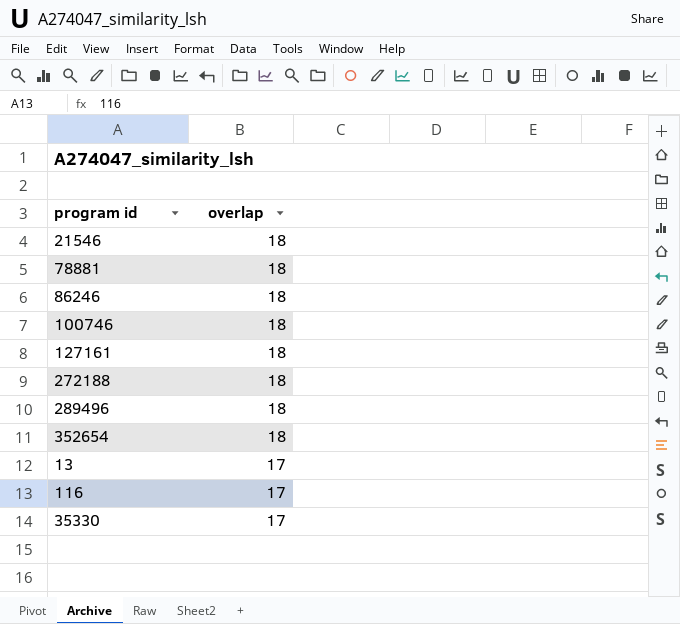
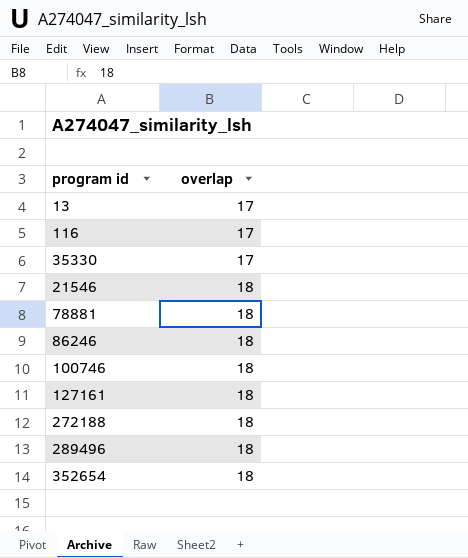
row order: overlap descending -> overlap ascending

